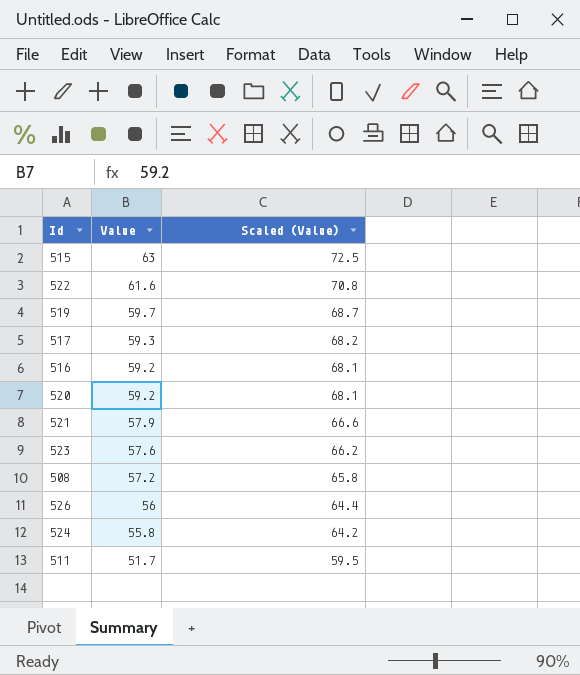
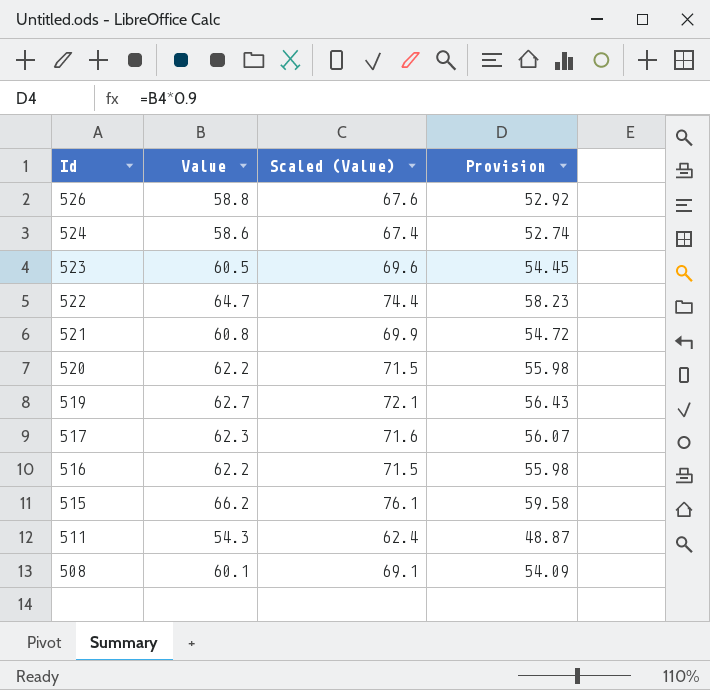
row order: Value descending -> Id descending
column Provision | formula: none -> [Value] * 0.9
526 | Value: 56 -> 58.8
526 | Scaled (Value): 64.4 -> 67.6
524 | Value: 55.8 -> 58.6
524 | Scaled (Value): 64.2 -> 67.4
523 | Value: 57.6 -> 60.5
523 | Scaled (Value): 66.2 -> 69.6
522 | Value: 61.6 -> 64.7
522 | Scaled (Value): 70.8 -> 74.4
521 | Value: 57.9 -> 60.8
521 | Scaled (Value): 66.6 -> 69.9
520 | Value: 59.2 -> 62.2
520 | Scaled (Value): 68.1 -> 71.5
519 | Value: 59.7 -> 62.7
519 | Scaled (Value): 68.7 -> 72.1
517 | Value: 59.3 -> 62.3
517 | Scaled (Value): 68.2 -> 71.6
516 | Value: 59.2 -> 62.2
516 | Scaled (Value): 68.1 -> 71.5
515 | Value: 63 -> 66.2
515 | Scaled (Value): 72.5 -> 76.1
511 | Value: 51.7 -> 54.3
511 | Scaled (Value): 59.5 -> 62.4
508 | Value: 57.2 -> 60.1
508 | Scaled (Value): 65.8 -> 69.1

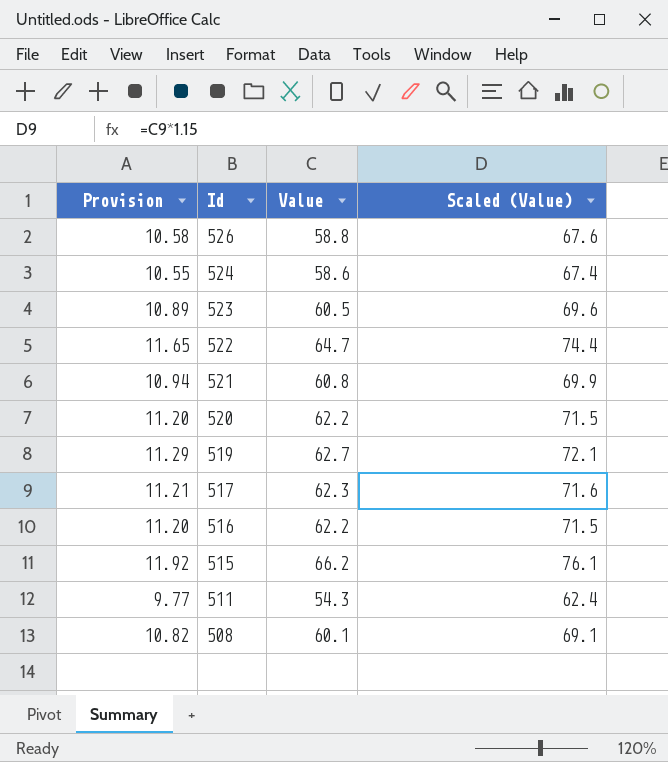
column Provision | formula: [Value] * 0.9 -> [Value] * 0.18
column Provision | position: 4 -> 1

